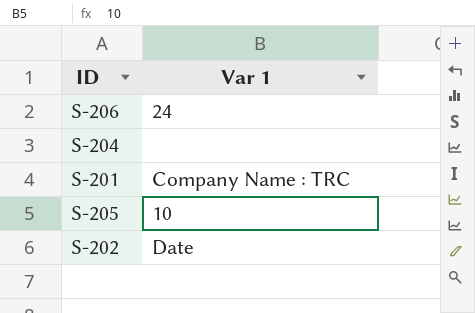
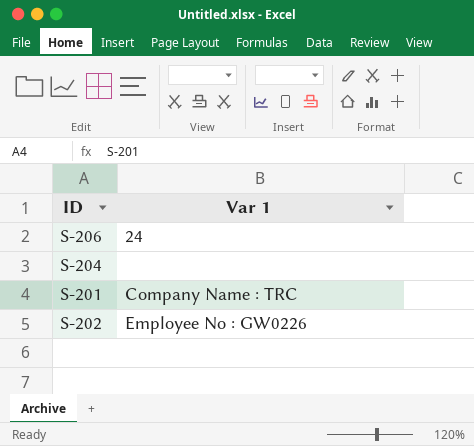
row S-205: 10 -> none
S-202 | Var 1: Date -> Employee No : GW0226

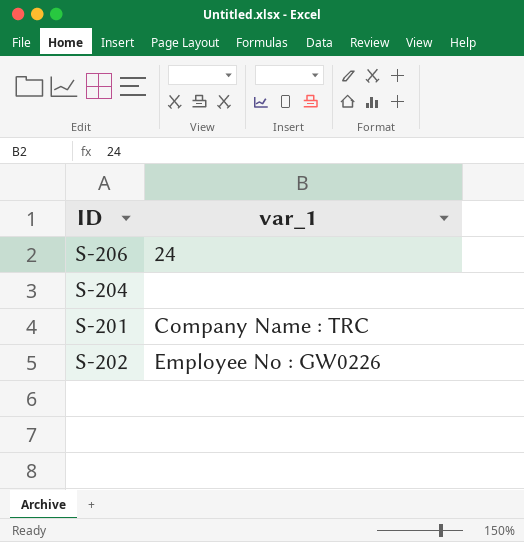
column name: Var 1 -> var_1

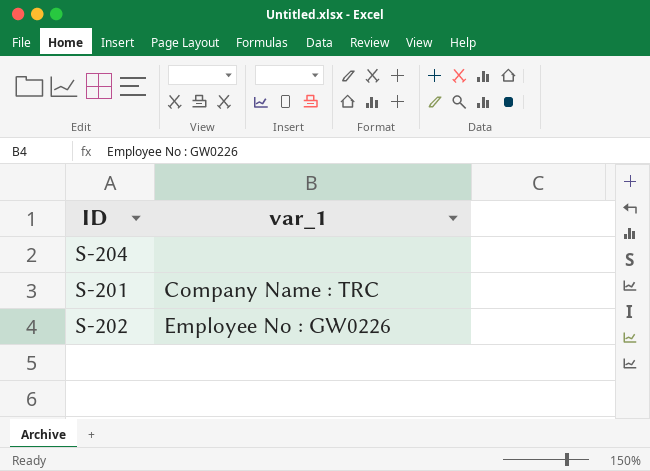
row S-206: 24 -> none

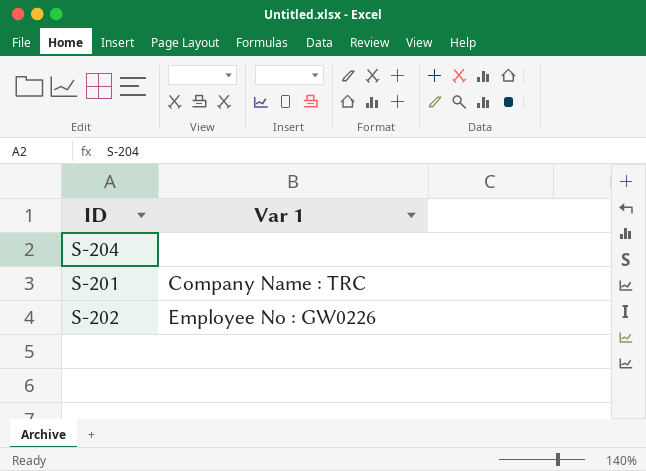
column name: var_1 -> Var 1

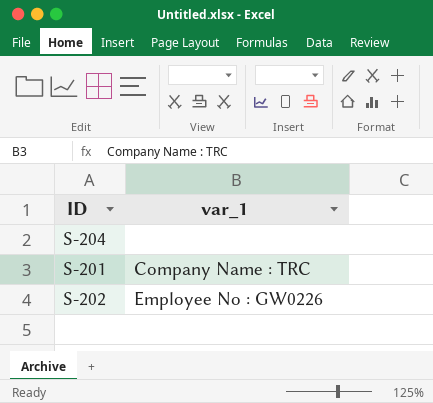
column name: Var 1 -> var_1

